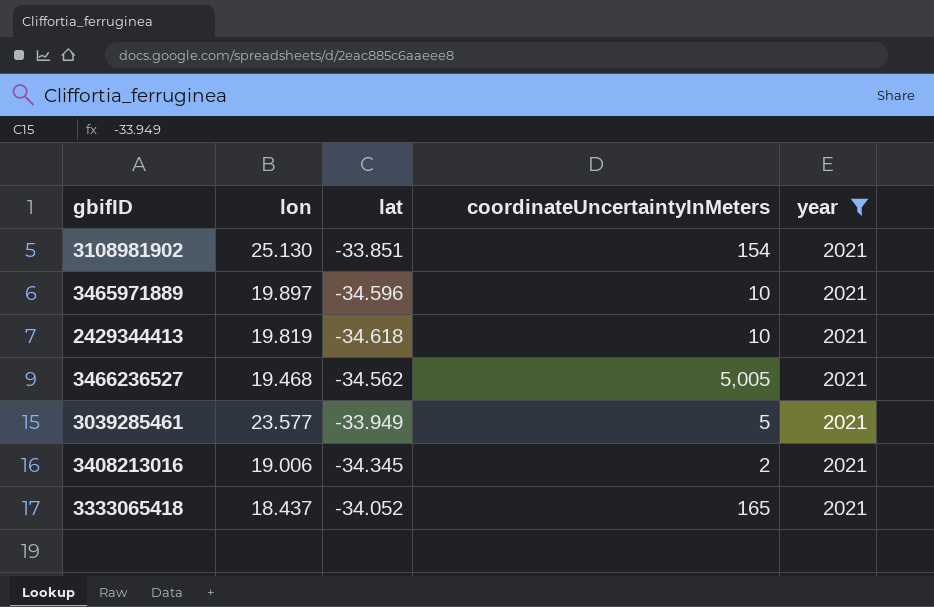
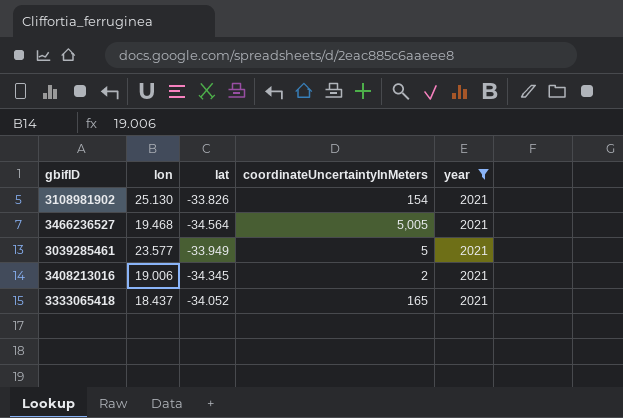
row 3465971889: 19.897 | -34.596 | 10 | 2021 -> none
row 2429344413: 19.819 | -34.618 | 10 | 2021 -> none
3108981902 | lat: -33.851 -> -33.826
3466236527 | lat: -34.562 -> -34.564

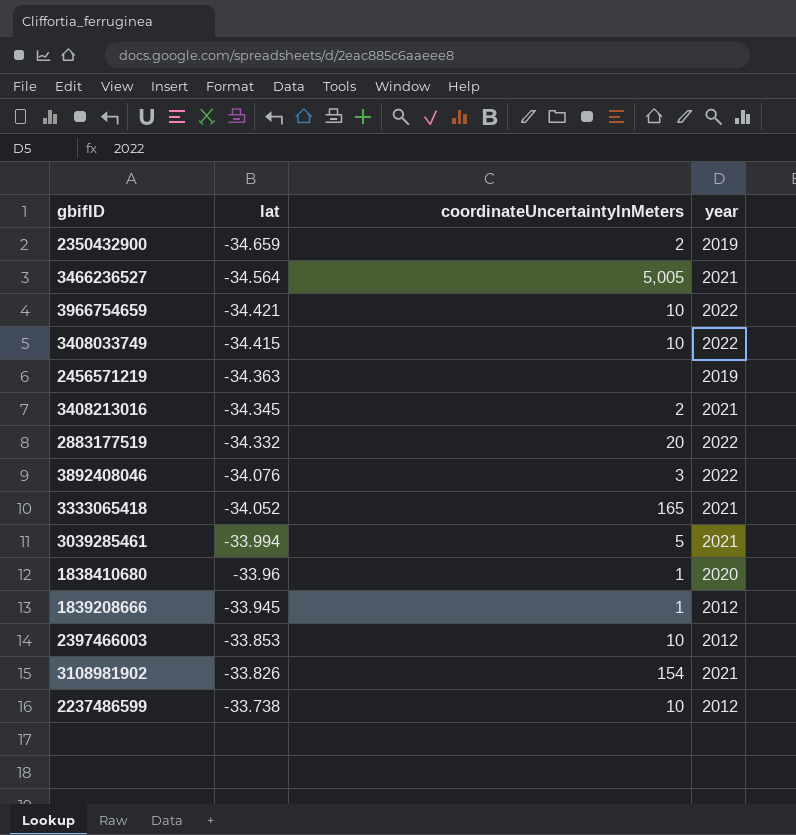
filter: year = 2021 -> none
row order: none -> lat ascending
column lon | position: 2 -> none
3039285461 | lat: -33.949 -> -33.994

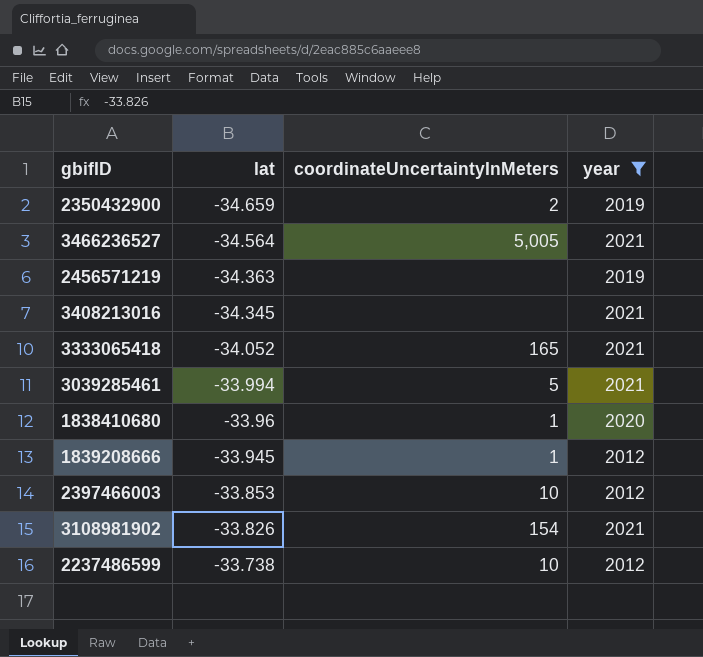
filter: none -> year != 2022
3408213016 | coordinateUncertaintyInMeters: 2 -> none

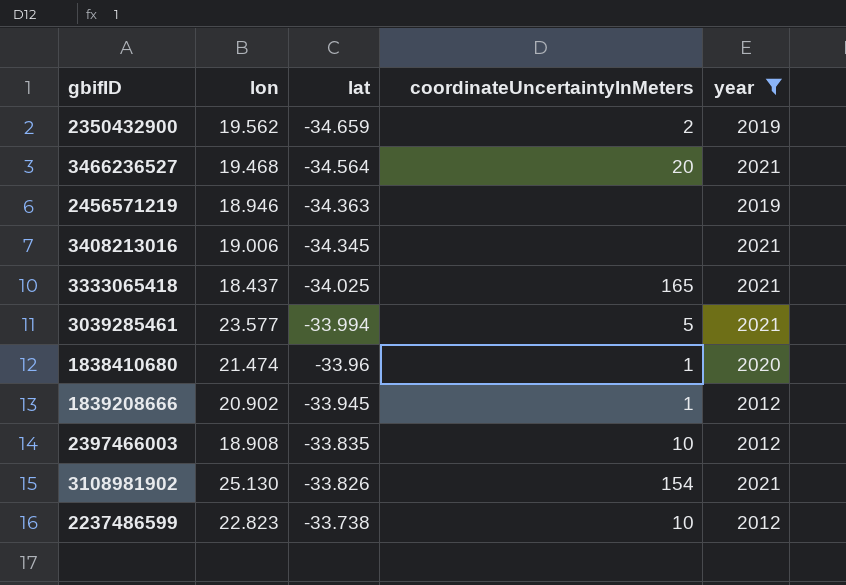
column lon | position: none -> 2
3466236527 | coordinateUncertaintyInMeters: 5,005 -> 20
3333065418 | lat: -34.052 -> -34.025
2397466003 | lat: -33.853 -> -33.835

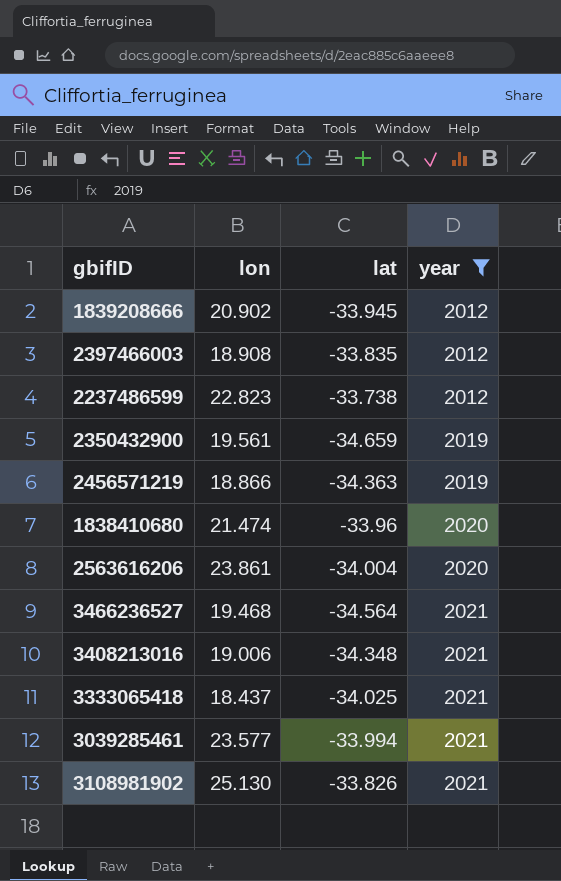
row order: lat ascending -> year ascending
column coordinateUncertaintyInMeters | position: 4 -> none
2350432900 | lon: 19.562 -> 19.561
2456571219 | lon: 18.946 -> 18.866
row 2563616206: none -> 23.861 | -34.004 | 2020
3408213016 | lat: -34.345 -> -34.348

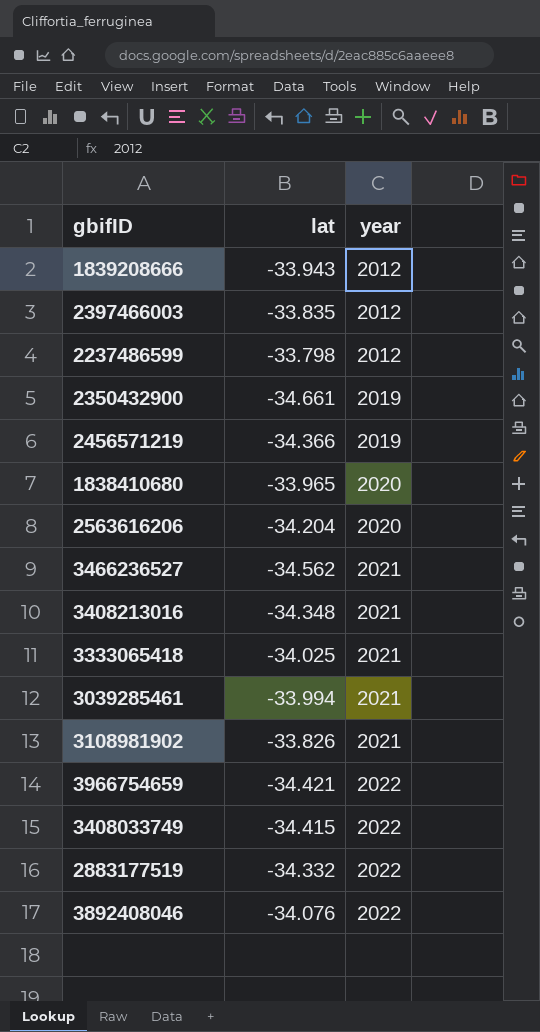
filter: year != 2022 -> none
column lon | position: 2 -> none
1839208666 | lat: -33.945 -> -33.943
2237486599 | lat: -33.738 -> -33.798
2350432900 | lat: -34.659 -> -34.661
2456571219 | lat: -34.363 -> -34.366
1838410680 | lat: -33.96 -> -33.965
2563616206 | lat: -34.004 -> -34.204
3466236527 | lat: -34.564 -> -34.562

